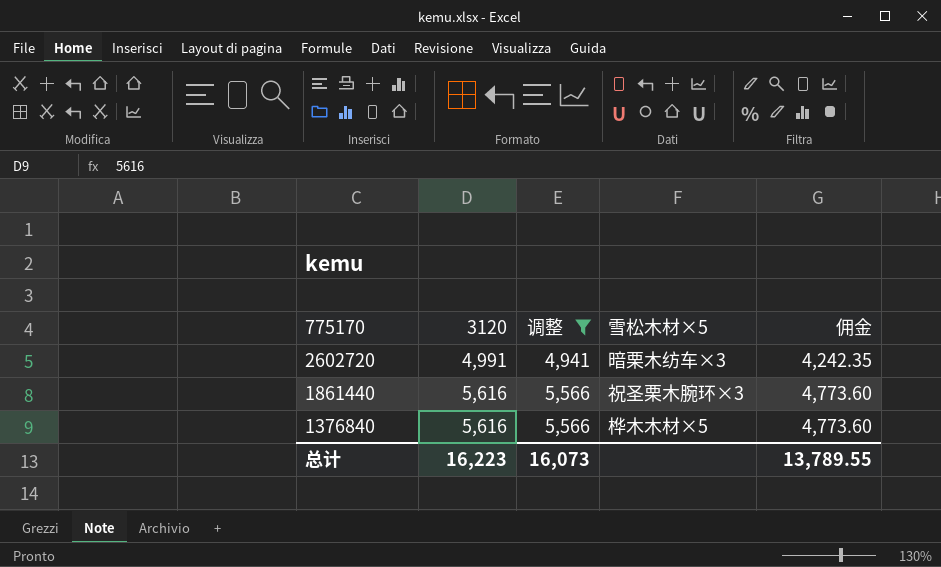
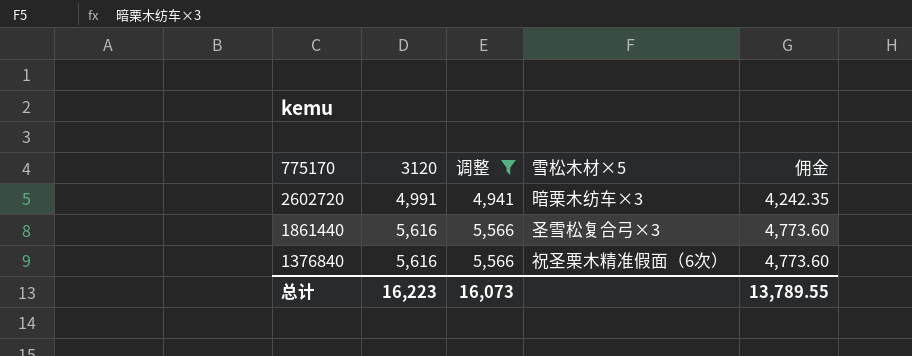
1861440 | 雪松木材×5: 祝圣栗木腕环×3 -> 圣雪松复合弓×3
1376840 | 雪松木材×5: 桦木木材×5 -> 祝圣栗木精准假面（6次）

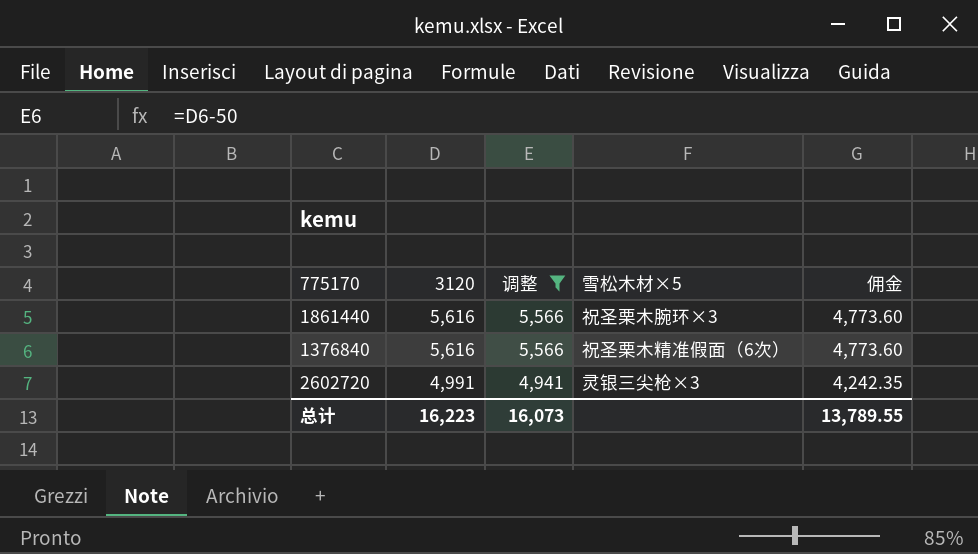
row order: 775170 descending -> 3120 descending
1861440 | 雪松木材×5: 圣雪松复合弓×3 -> 祝圣栗木腕环×3
2602720 | 雪松木材×5: 暗栗木纺车×3 -> 灵银三尖枪×3

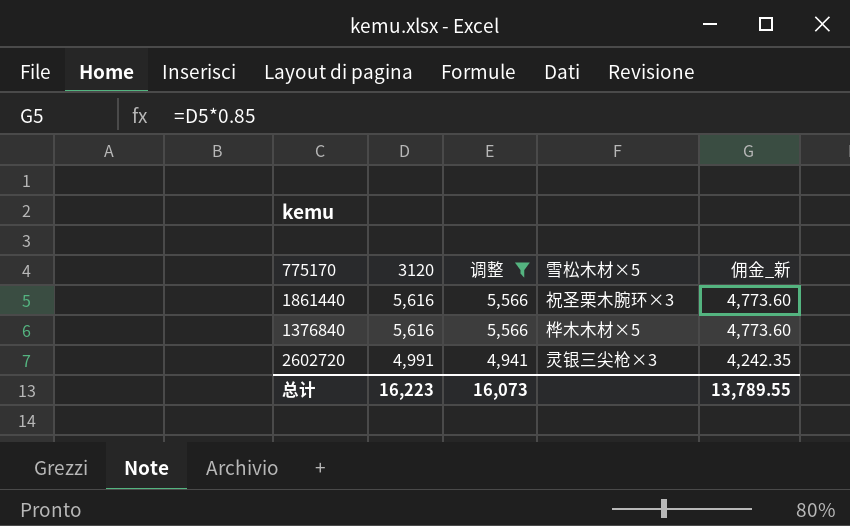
column name: 佣金 -> 佣金_新
1376840 | 雪松木材×5: 祝圣栗木精准假面（6次） -> 桦木木材×5

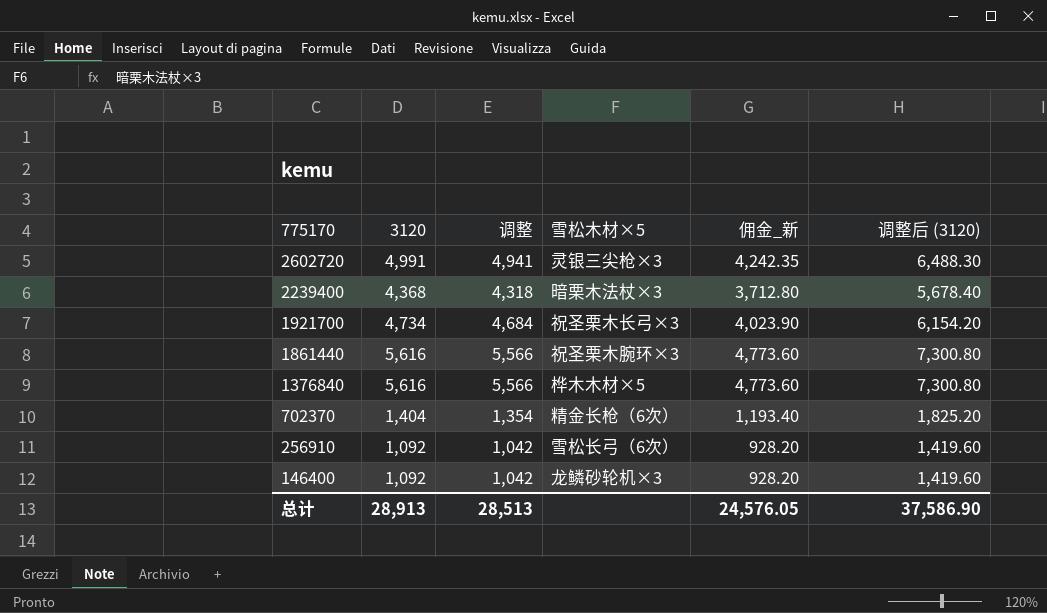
filter: 调整 >= 4,941 -> none
row order: 3120 descending -> 775170 descending
column 调整后 (3120) | formula: none -> [3120] * 1.3
总计 | 3120: 16,223 -> 28,913
总计 | 调整: 16,073 -> 28,513
总计 | 佣金_新: 13,789.55 -> 24,576.05

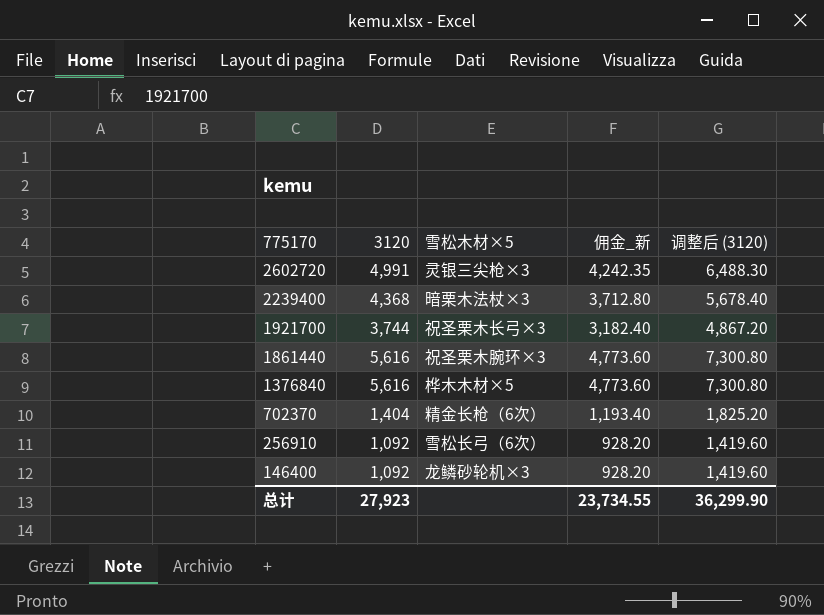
column 调整 | formula: [3120] - 50 -> none
1921700 | 3120: 4,734 -> 3,744
1921700 | 佣金_新: 4,023.90 -> 3,182.40
1921700 | 调整后 (3120): 6,154.20 -> 4,867.20
总计 | 3120: 28,913 -> 27,923
总计 | 佣金_新: 24,576.05 -> 23,734.55
总计 | 调整后 (3120): 37,586.90 -> 36,299.90

